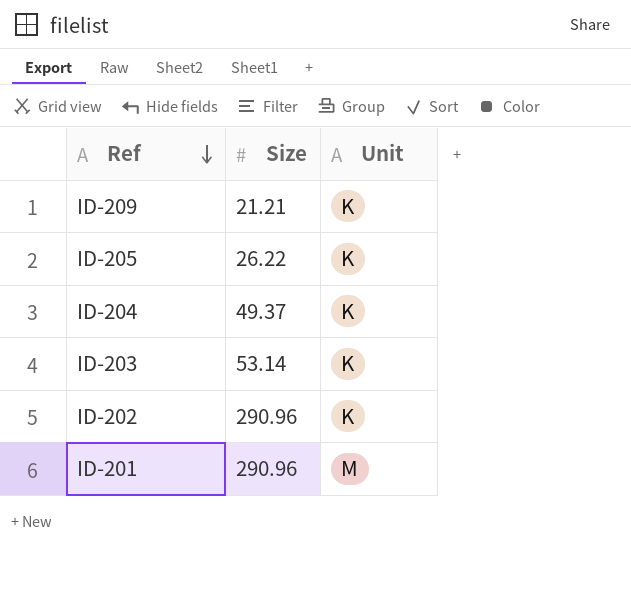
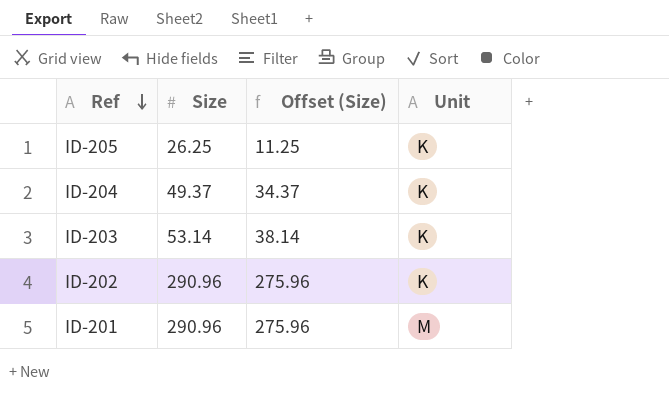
column Offset (Size) | formula: none -> [Size] - 15
row ID-209: 21.21 | K -> none
ID-205 | Size: 26.22 -> 26.25

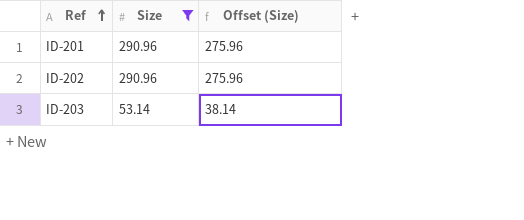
filter: none -> Size >= 53.14
row order: Ref descending -> Ref ascending
column Unit | position: 4 -> none

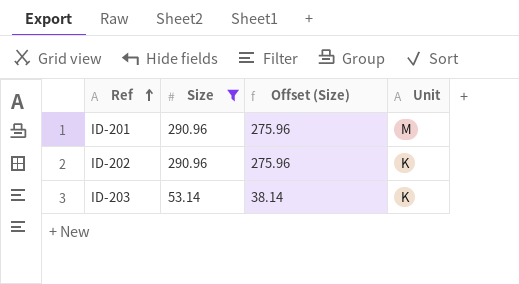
column Unit | position: none -> 4

